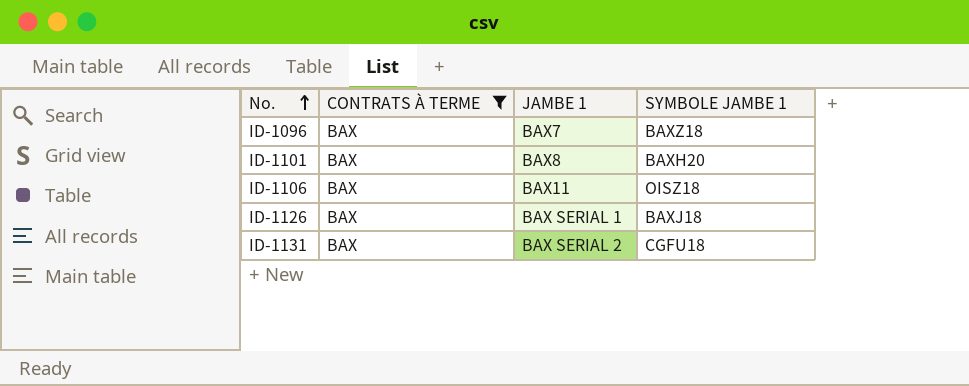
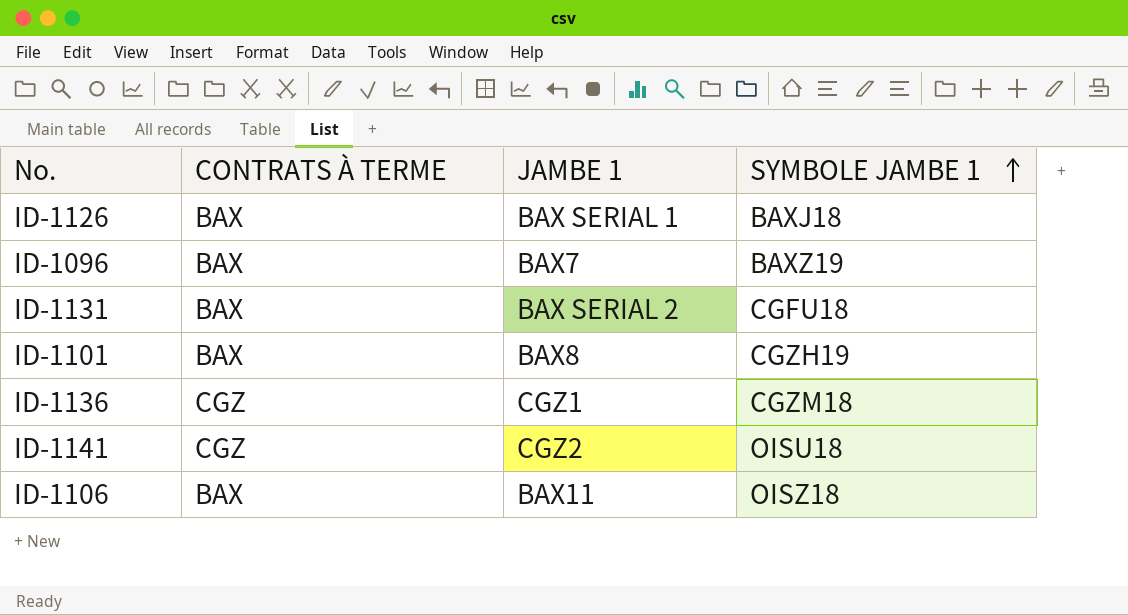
filter: CONTRATS À TERME = BAX -> none
row order: No. ascending -> SYMBOLE JAMBE 1 ascending
ID-1096 | SYMBOLE JAMBE 1: BAXZ18 -> BAXZ19
ID-1101 | SYMBOLE JAMBE 1: BAXH20 -> CGZH19

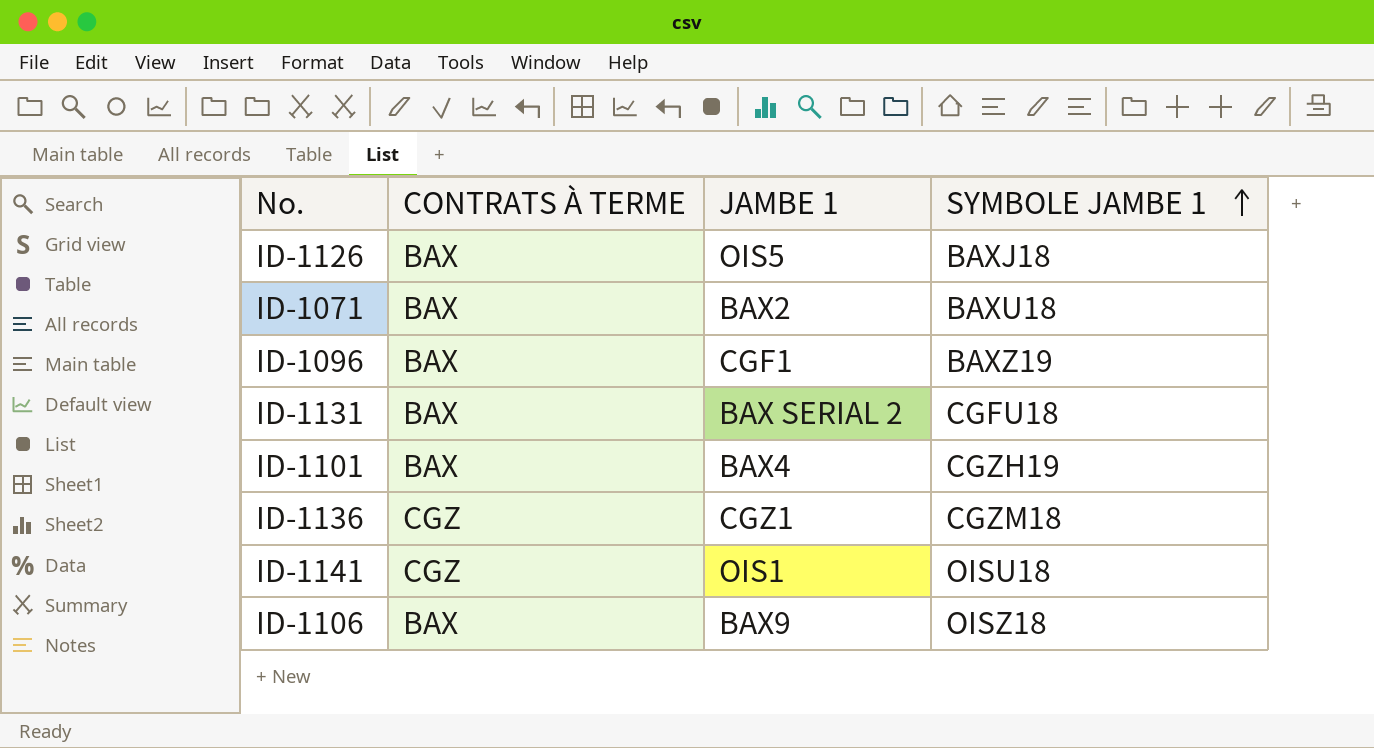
ID-1126 | JAMBE 1: BAX SERIAL 1 -> OIS5
row ID-1071: none -> BAX | BAX2 | BAXU18
ID-1096 | JAMBE 1: BAX7 -> CGF1
ID-1101 | JAMBE 1: BAX8 -> BAX4
ID-1141 | JAMBE 1: CGZ2 -> OIS1
ID-1106 | JAMBE 1: BAX11 -> BAX9

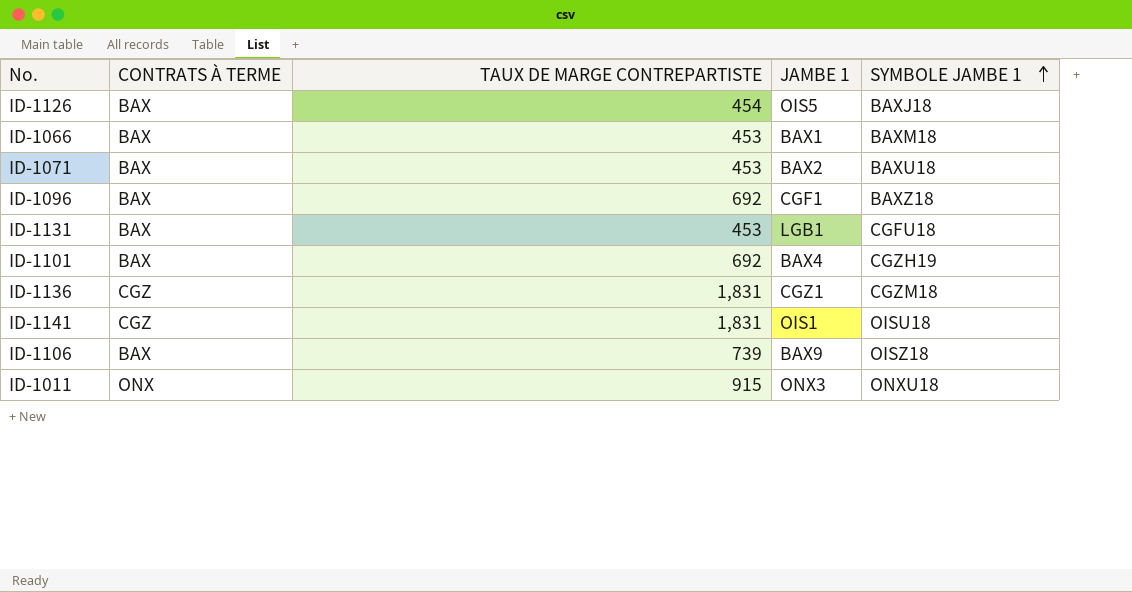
column TAUX DE MARGE CONTREPARTISTE | position: none -> 3
row ID-1066: none -> BAX | 453 | BAX1 | BAXM18
ID-1096 | SYMBOLE JAMBE 1: BAXZ19 -> BAXZ18
ID-1131 | JAMBE 1: BAX SERIAL 2 -> LGB1
row ID-1011: none -> ONX | 915 | ONX3 | ONXU18

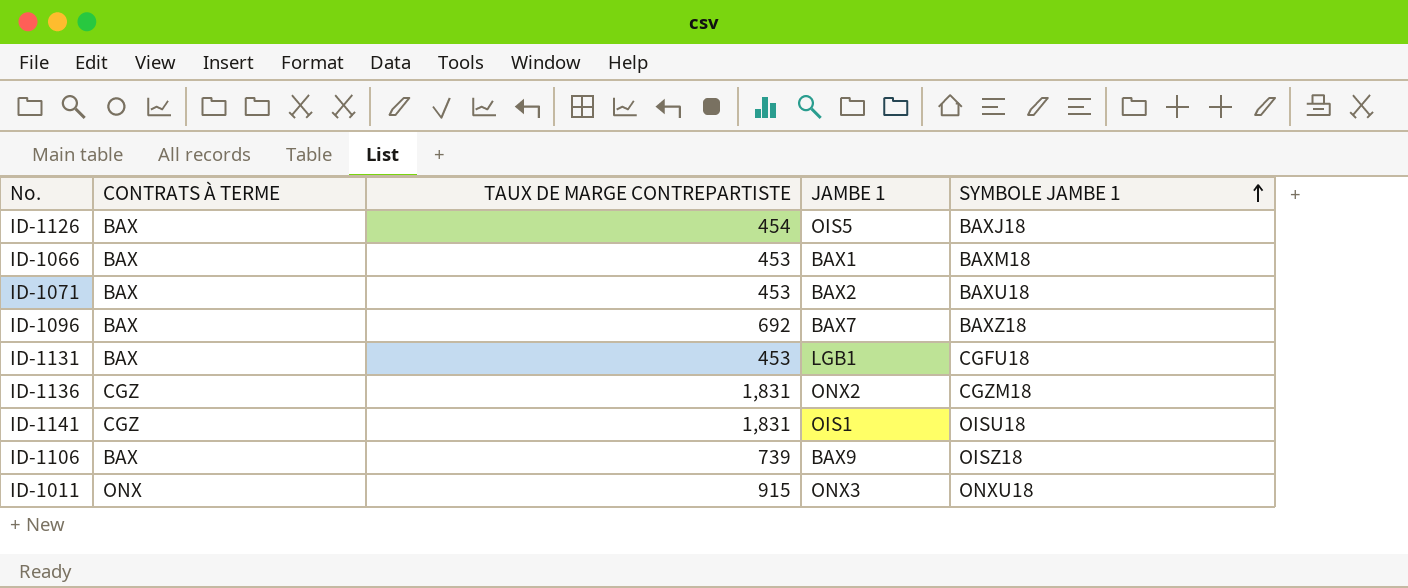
row ID-1101: BAX | 692 | BAX4 | CGZH19 -> none
ID-1096 | JAMBE 1: CGF1 -> BAX7
ID-1136 | JAMBE 1: CGZ1 -> ONX2

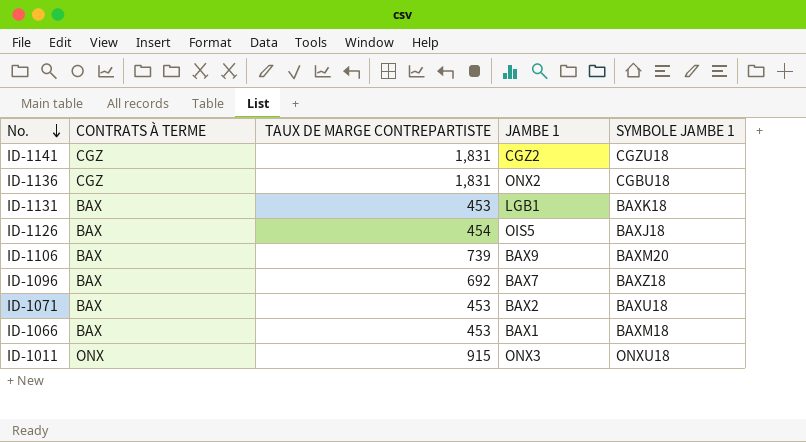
row order: SYMBOLE JAMBE 1 ascending -> No. descending
ID-1141 | JAMBE 1: OIS1 -> CGZ2
ID-1141 | SYMBOLE JAMBE 1: OISU18 -> CGZU18
ID-1136 | SYMBOLE JAMBE 1: CGZM18 -> CGBU18
ID-1131 | SYMBOLE JAMBE 1: CGFU18 -> BAXK18
ID-1106 | SYMBOLE JAMBE 1: OISZ18 -> BAXM20

